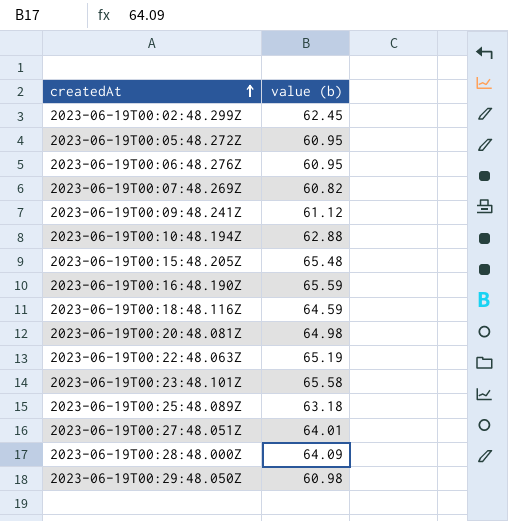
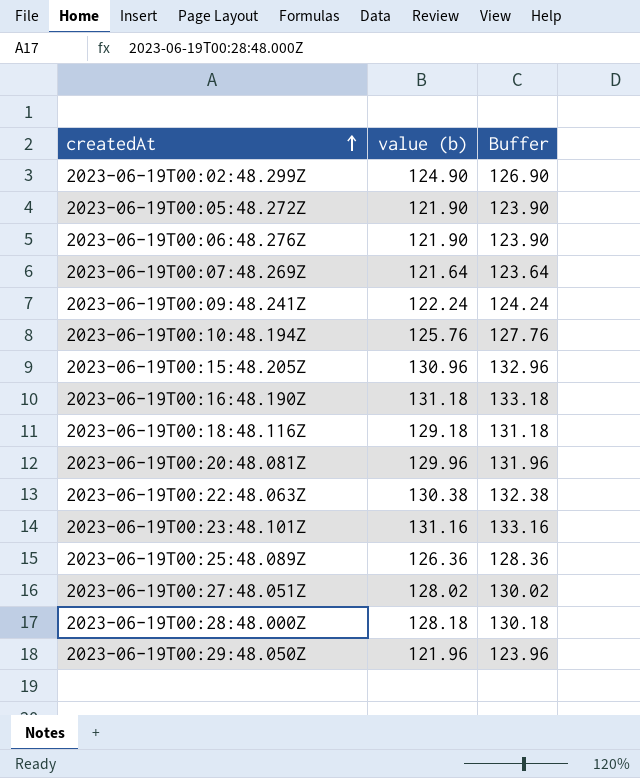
column Buffer | formula: none -> [value (b)] + 2
2023-06-19T00:02:48.299Z | value (b): 62.45 -> 124.90
2023-06-19T00:05:48.272Z | value (b): 60.95 -> 121.90
2023-06-19T00:06:48.276Z | value (b): 60.95 -> 121.90
2023-06-19T00:07:48.269Z | value (b): 60.82 -> 121.64
2023-06-19T00:09:48.241Z | value (b): 61.12 -> 122.24
2023-06-19T00:10:48.194Z | value (b): 62.88 -> 125.76
2023-06-19T00:15:48.205Z | value (b): 65.48 -> 130.96
2023-06-19T00:16:48.190Z | value (b): 65.59 -> 131.18
2023-06-19T00:18:48.116Z | value (b): 64.59 -> 129.18
2023-06-19T00:20:48.081Z | value (b): 64.98 -> 129.96
2023-06-19T00:22:48.063Z | value (b): 65.19 -> 130.38
2023-06-19T00:23:48.101Z | value (b): 65.58 -> 131.16
2023-06-19T00:25:48.089Z | value (b): 63.18 -> 126.36
2023-06-19T00:27:48.051Z | value (b): 64.01 -> 128.02
2023-06-19T00:28:48.000Z | value (b): 64.09 -> 128.18
2023-06-19T00:29:48.050Z | value (b): 60.98 -> 121.96

